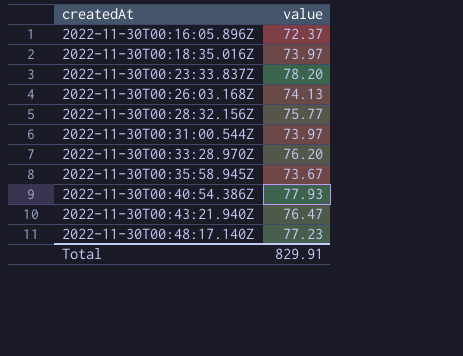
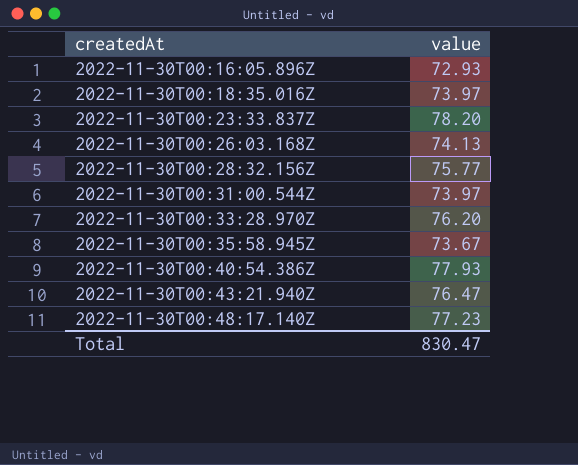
2022-11-30T00:16:05.896Z | value: 72.37 -> 72.93
Total | value: 829.91 -> 830.47

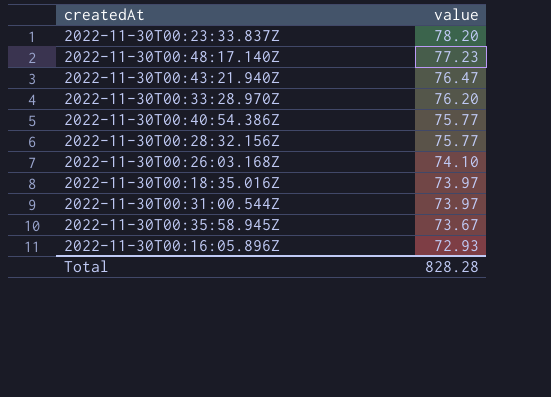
row order: createdAt ascending -> value descending
2022-11-30T00:40:54.386Z | value: 77.93 -> 75.77
2022-11-30T00:26:03.168Z | value: 74.13 -> 74.10
Total | value: 830.47 -> 828.28

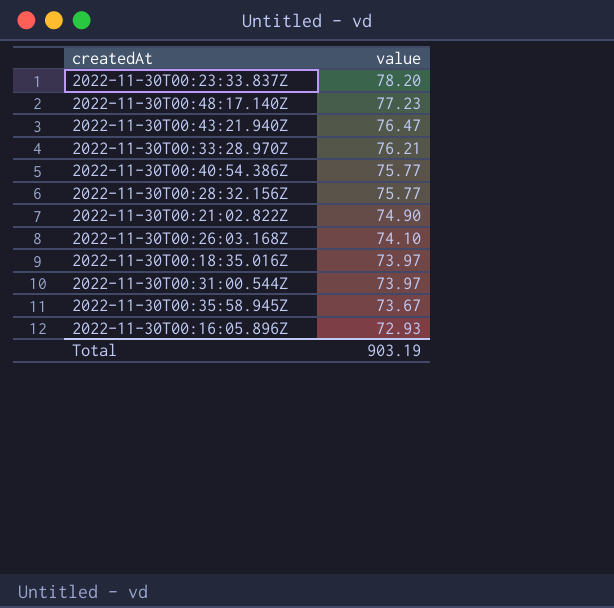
2022-11-30T00:33:28.970Z | value: 76.20 -> 76.21
row 2022-11-30T00:21:02.822Z: none -> 74.90
Total | value: 828.28 -> 903.19

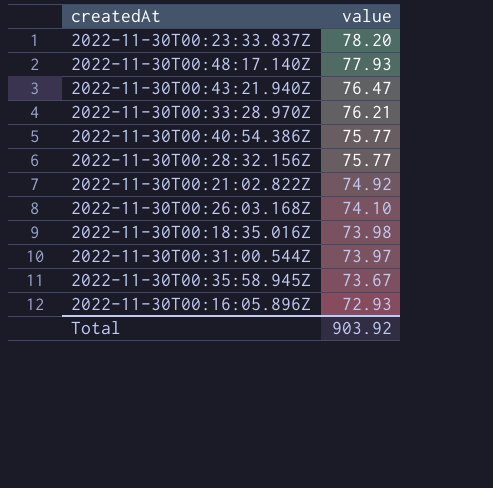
2022-11-30T00:48:17.140Z | value: 77.23 -> 77.93
2022-11-30T00:21:02.822Z | value: 74.90 -> 74.92
2022-11-30T00:18:35.016Z | value: 73.97 -> 73.98
Total | value: 903.19 -> 903.92

